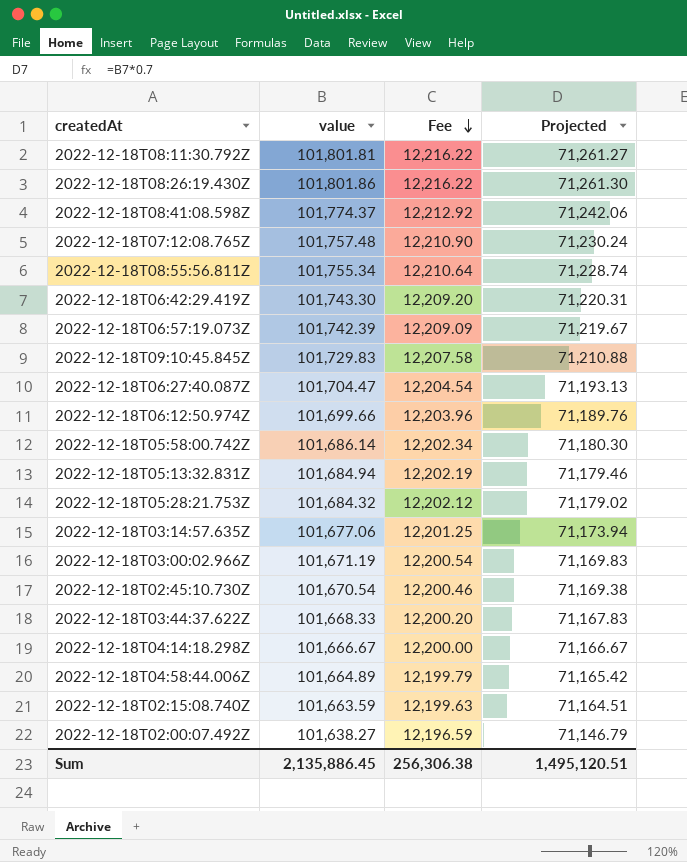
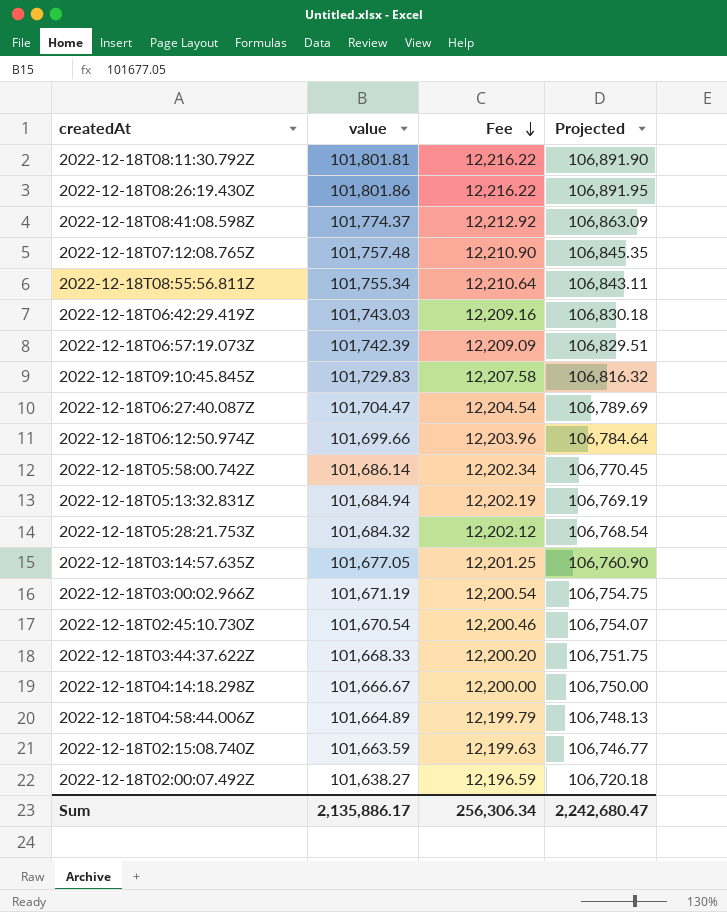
column Projected | formula: [value] * 0.7 -> [value] * 1.05
2022-12-18T06:42:29.419Z | value: 101,743.30 -> 101,743.03
2022-12-18T06:42:29.419Z | Fee: 12,209.20 -> 12,209.16
2022-12-18T03:14:57.635Z | value: 101,677.06 -> 101,677.05
Sum | value: 2,135,886.45 -> 2,135,886.17
Sum | Fee: 256,306.38 -> 256,306.34
Sum | Projected: 1,495,120.51 -> 2,242,680.47

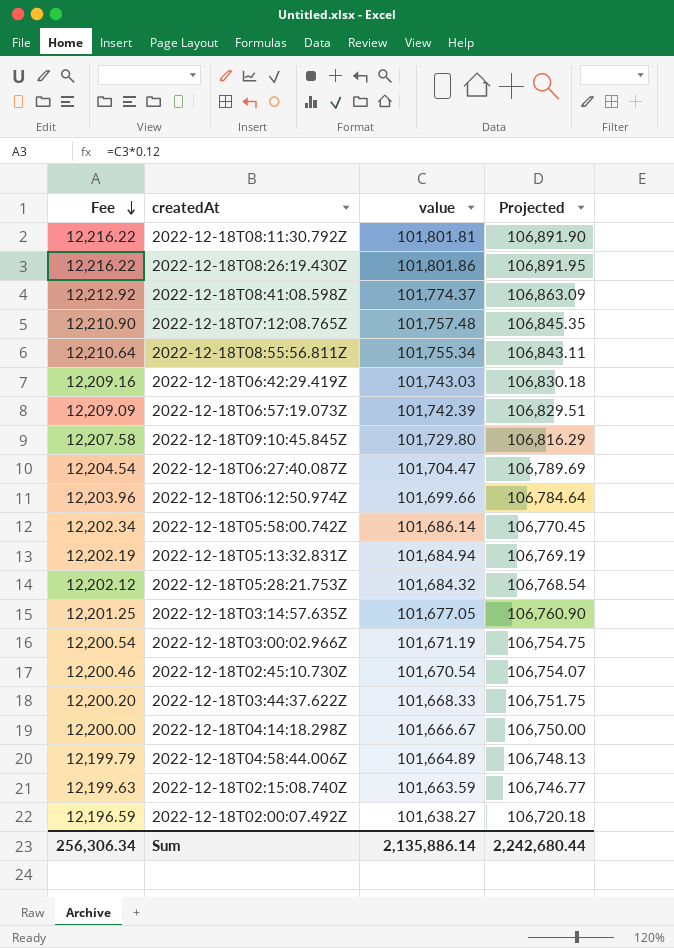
column Fee | position: 3 -> 1
2022-12-18T09:10:45.845Z | value: 101,729.83 -> 101,729.80
2022-12-18T09:10:45.845Z | Projected: 106,816.32 -> 106,816.29
Sum | value: 2,135,886.17 -> 2,135,886.14
Sum | Projected: 2,242,680.47 -> 2,242,680.44

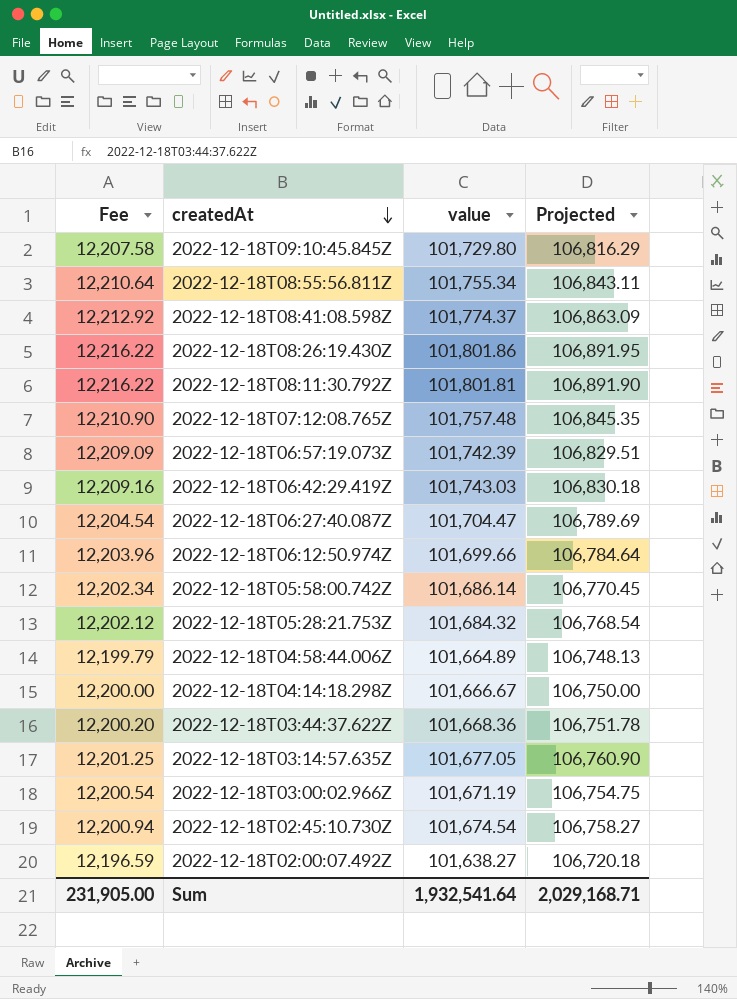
row order: Fee descending -> createdAt descending
row 2022-12-18T05:13:32.831Z: 12,202.19 | 101,684.94 | 106,769.19 -> none
row 2022-12-18T02:15:08.740Z: 12,199.63 | 101,663.59 | 106,746.77 -> none
2022-12-18T03:44:37.622Z | value: 101,668.33 -> 101,668.36
2022-12-18T03:44:37.622Z | Projected: 106,751.75 -> 106,751.78
2022-12-18T02:45:10.730Z | Fee: 12,200.46 -> 12,200.94
2022-12-18T02:45:10.730Z | value: 101,670.54 -> 101,674.54
2022-12-18T02:45:10.730Z | Projected: 106,754.07 -> 106,758.27
Sum | Fee: 256,306.34 -> 231,905.00
Sum | value: 2,135,886.14 -> 1,932,541.64
Sum | Projected: 2,242,680.44 -> 2,029,168.71

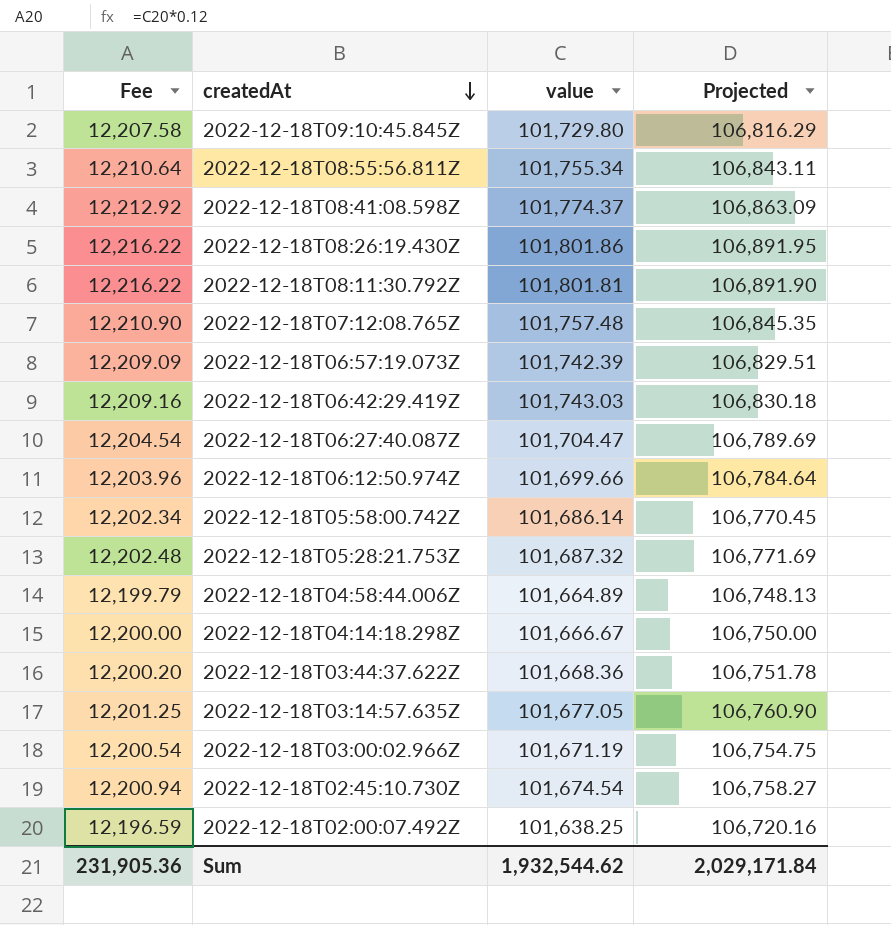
2022-12-18T05:28:21.753Z | Fee: 12,202.12 -> 12,202.48
2022-12-18T05:28:21.753Z | value: 101,684.32 -> 101,687.32
2022-12-18T05:28:21.753Z | Projected: 106,768.54 -> 106,771.69
2022-12-18T02:00:07.492Z | value: 101,638.27 -> 101,638.25
2022-12-18T02:00:07.492Z | Projected: 106,720.18 -> 106,720.16
Sum | Fee: 231,905.00 -> 231,905.36
Sum | value: 1,932,541.64 -> 1,932,544.62
Sum | Projected: 2,029,168.71 -> 2,029,171.84

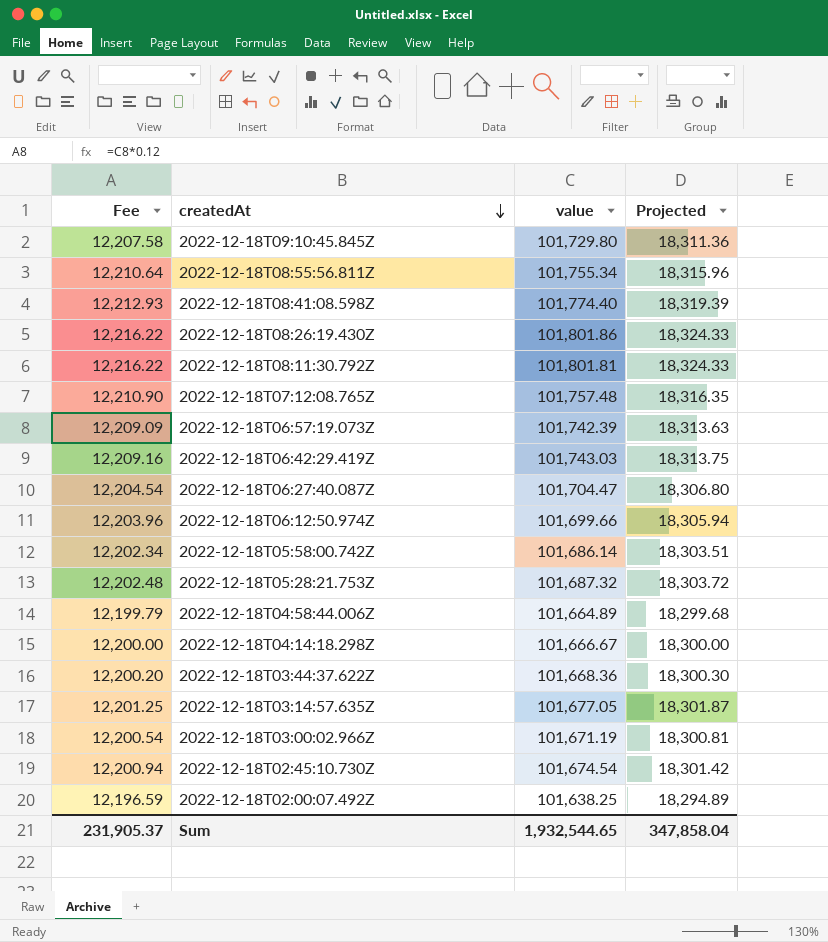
column Projected | formula: [value] * 1.05 -> [value] * 0.18
2022-12-18T08:41:08.598Z | Fee: 12,212.92 -> 12,212.93
2022-12-18T08:41:08.598Z | value: 101,774.37 -> 101,774.40
Sum | Fee: 231,905.36 -> 231,905.37
Sum | value: 1,932,544.62 -> 1,932,544.65
Sum | Projected: 2,029,171.84 -> 347,858.04

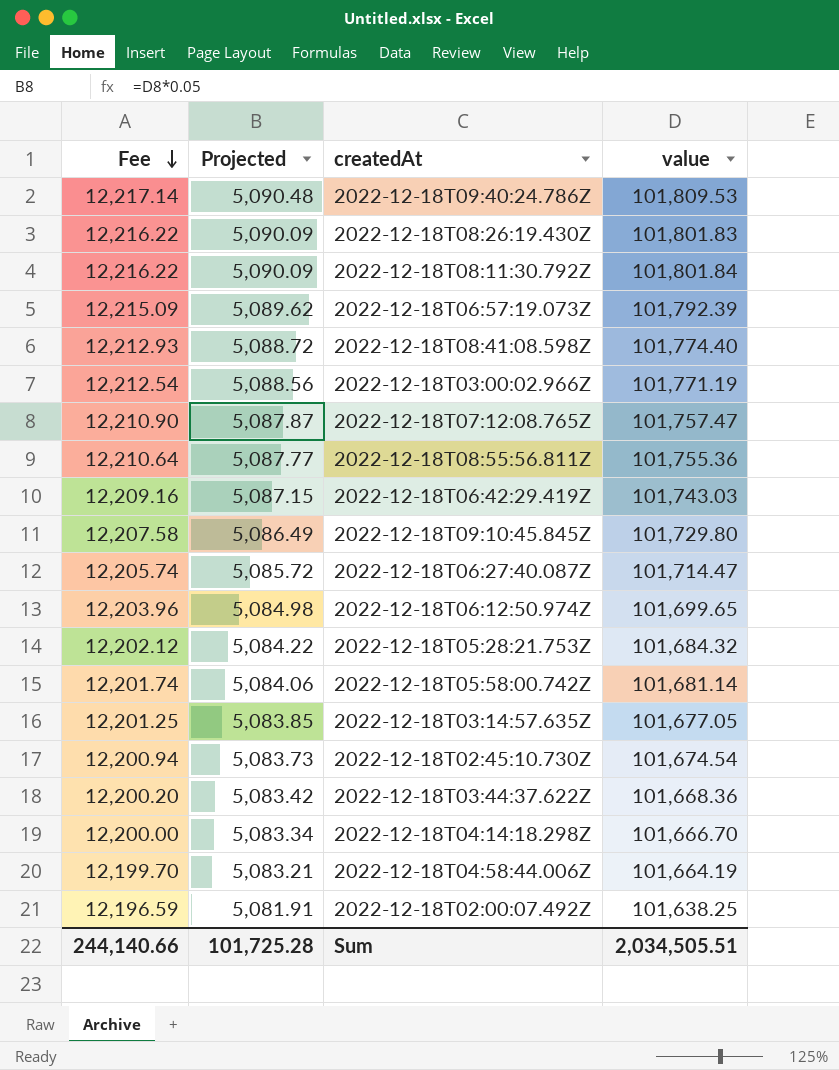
row order: createdAt descending -> Fee descending
column Projected | formula: [value] * 0.18 -> [value] * 0.05
column Projected | position: 4 -> 2
row 2022-12-18T09:40:24.786Z: none -> 12,217.14 | 5,090.48 | 101,809.53
2022-12-18T08:26:19.430Z | value: 101,801.86 -> 101,801.83
2022-12-18T08:11:30.792Z | value: 101,801.81 -> 101,801.84
2022-12-18T06:57:19.073Z | Fee: 12,209.09 -> 12,215.09
2022-12-18T06:57:19.073Z | value: 101,742.39 -> 101,792.39
2022-12-18T03:00:02.966Z | Fee: 12,200.54 -> 12,212.54
2022-12-18T03:00:02.966Z | value: 101,671.19 -> 101,771.19
2022-12-18T07:12:08.765Z | value: 101,757.48 -> 101,757.47
2022-12-18T08:55:56.811Z | value: 101,755.34 -> 101,755.36
2022-12-18T06:27:40.087Z | Fee: 12,204.54 -> 12,205.74
2022-12-18T06:27:40.087Z | value: 101,704.47 -> 101,714.47
2022-12-18T06:12:50.974Z | value: 101,699.66 -> 101,699.65
2022-12-18T05:28:21.753Z | Fee: 12,202.48 -> 12,202.12
2022-12-18T05:28:21.753Z | value: 101,687.32 -> 101,684.32
2022-12-18T05:58:00.742Z | Fee: 12,202.34 -> 12,201.74
2022-12-18T05:58:00.742Z | value: 101,686.14 -> 101,681.14
2022-12-18T04:14:18.298Z | value: 101,666.67 -> 101,666.70
2022-12-18T04:58:44.006Z | Fee: 12,199.79 -> 12,199.70
2022-12-18T04:58:44.006Z | value: 101,664.89 -> 101,664.19
Sum | Fee: 231,905.37 -> 244,140.66
Sum | Projected: 347,858.04 -> 101,725.28
Sum | value: 1,932,544.65 -> 2,034,505.51

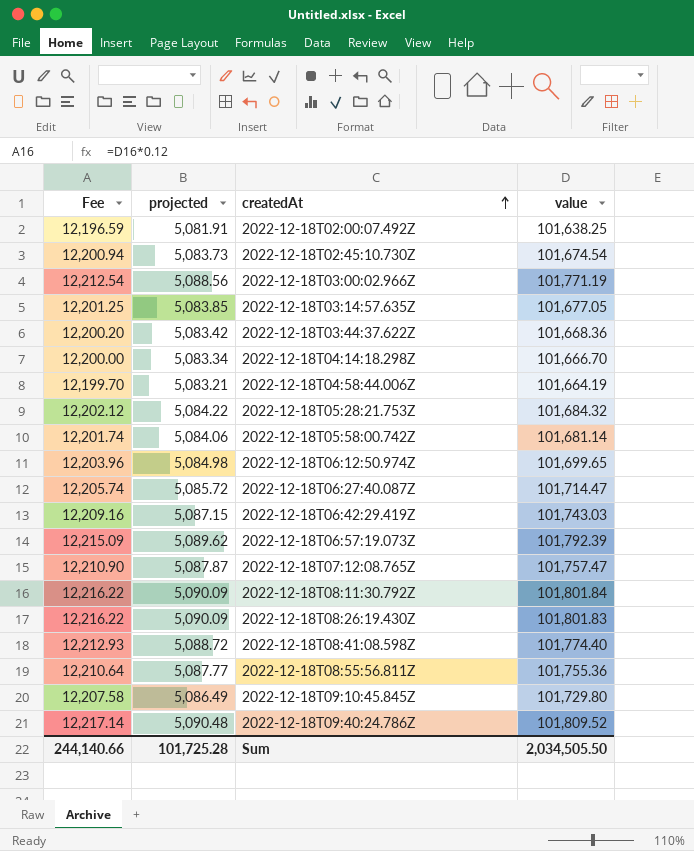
row order: Fee descending -> createdAt ascending
column name: Projected -> projected
2022-12-18T09:40:24.786Z | value: 101,809.53 -> 101,809.52
Sum | value: 2,034,505.51 -> 2,034,505.50

